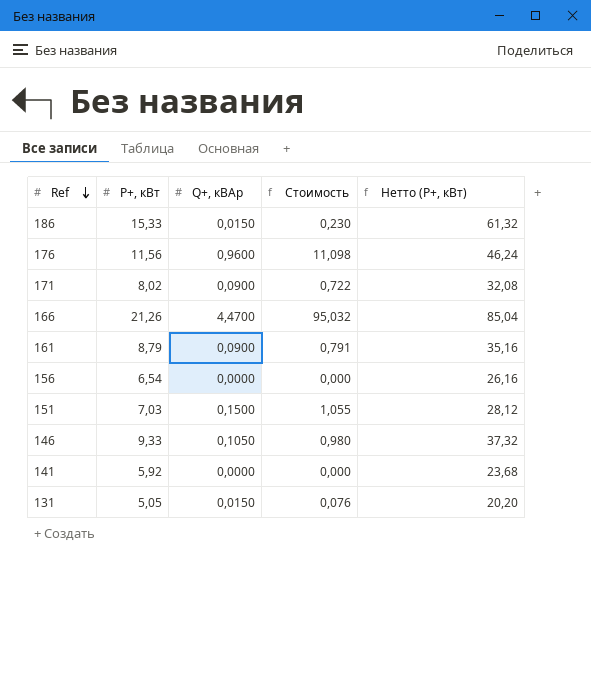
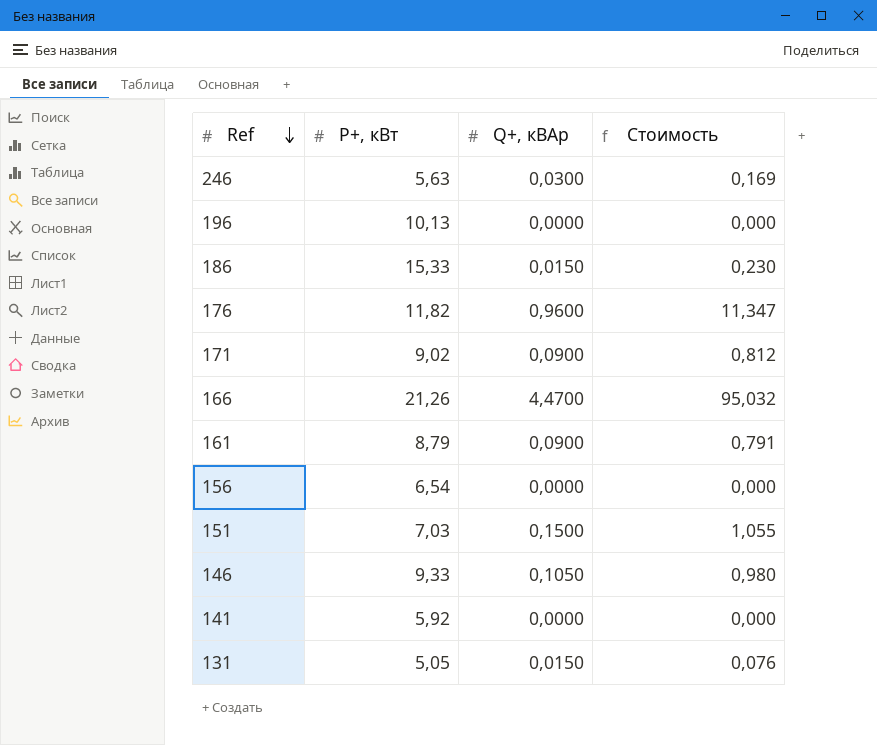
column Нетто (P+, кВт) | formula: [P+, кВт] * 4 -> none
row 246: none -> 5,63 | 0,0300 | 0,169
row 196: none -> 10,13 | 0,0000 | 0,000
176 | P+, кВт: 11,56 -> 11,82
176 | Стоимость: 11,098 -> 11,347
171 | P+, кВт: 8,02 -> 9,02
171 | Стоимость: 0,722 -> 0,812

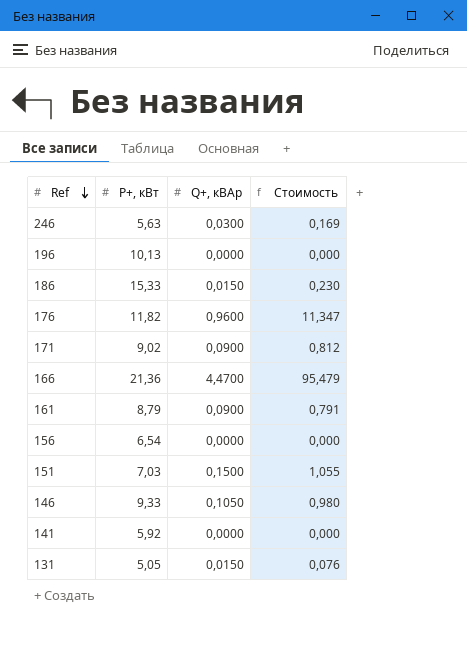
166 | P+, кВт: 21,26 -> 21,36
166 | Стоимость: 95,032 -> 95,479

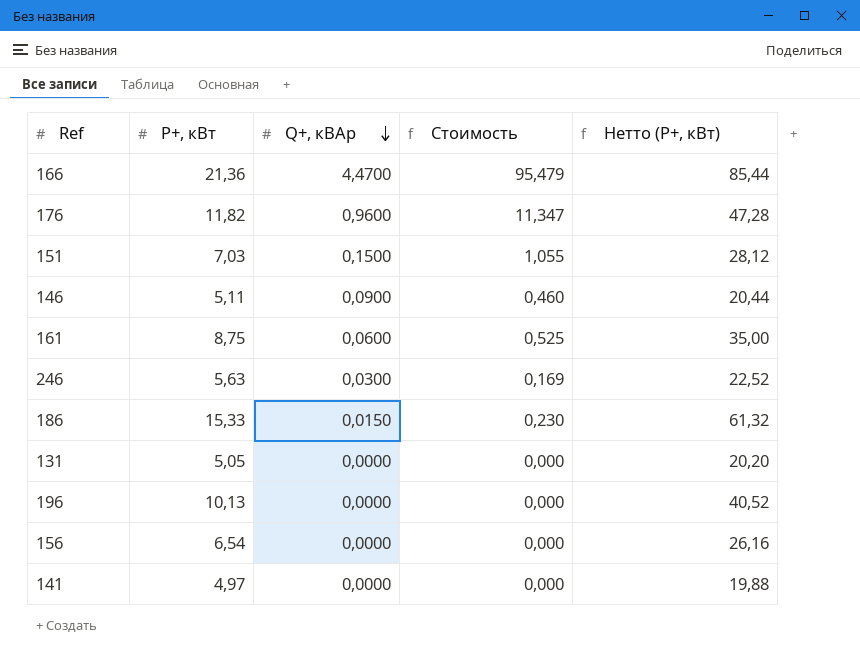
row order: Ref descending -> Q+, кВАр descending
column Нетто (P+, кВт) | formula: none -> [P+, кВт] * 4
row 171: 9,02 | 0,0900 | 0,812 -> none
146 | P+, кВт: 9,33 -> 5,11
146 | Q+, кВАр: 0,1050 -> 0,0900
146 | Стоимость: 0,980 -> 0,460
161 | P+, кВт: 8,79 -> 8,75
161 | Q+, кВАр: 0,0900 -> 0,0600
161 | Стоимость: 0,791 -> 0,525
131 | Q+, кВАр: 0,0150 -> 0,0000
131 | Стоимость: 0,076 -> 0,000
141 | P+, кВт: 5,92 -> 4,97

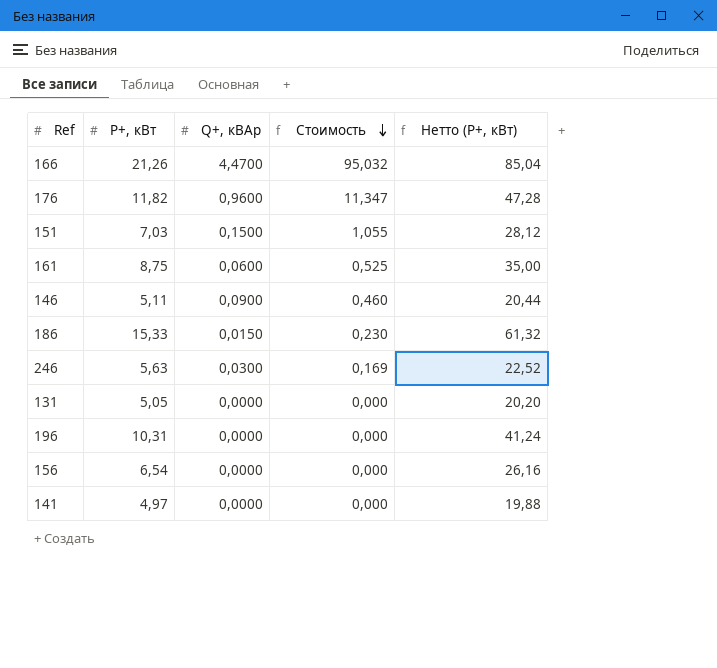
row order: Q+, кВАр descending -> Стоимость descending
166 | P+, кВт: 21,36 -> 21,26
166 | Стоимость: 95,479 -> 95,032
166 | Нетто (P+, кВт): 85,44 -> 85,04
196 | P+, кВт: 10,13 -> 10,31
196 | Нетто (P+, кВт): 40,52 -> 41,24

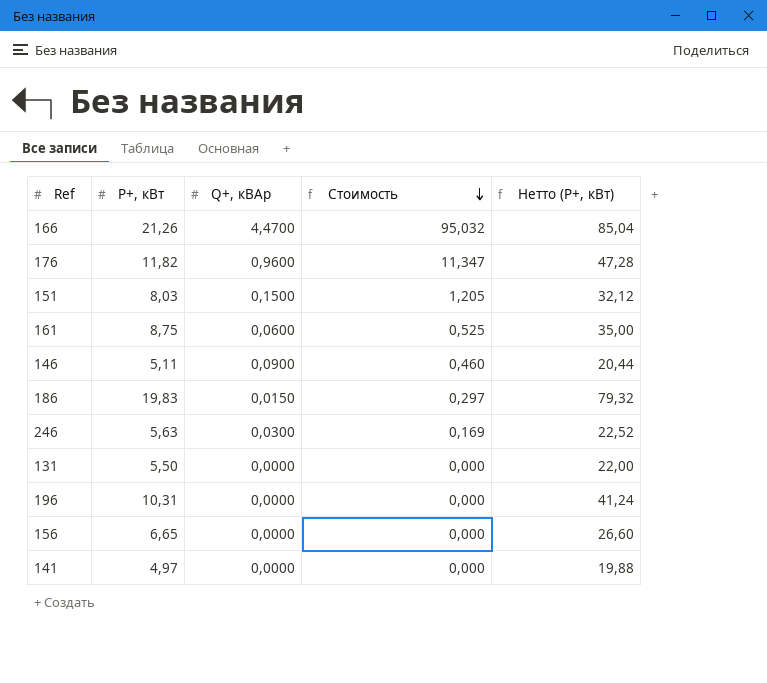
151 | P+, кВт: 7,03 -> 8,03
151 | Стоимость: 1,055 -> 1,205
151 | Нетто (P+, кВт): 28,12 -> 32,12
186 | P+, кВт: 15,33 -> 19,83
186 | Стоимость: 0,230 -> 0,297
186 | Нетто (P+, кВт): 61,32 -> 79,32
131 | P+, кВт: 5,05 -> 5,50
131 | Нетто (P+, кВт): 20,20 -> 22,00
156 | P+, кВт: 6,54 -> 6,65
156 | Нетто (P+, кВт): 26,16 -> 26,60

